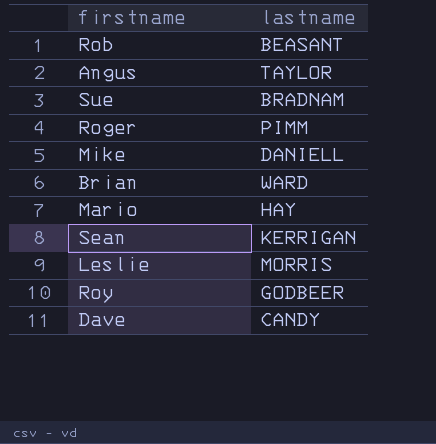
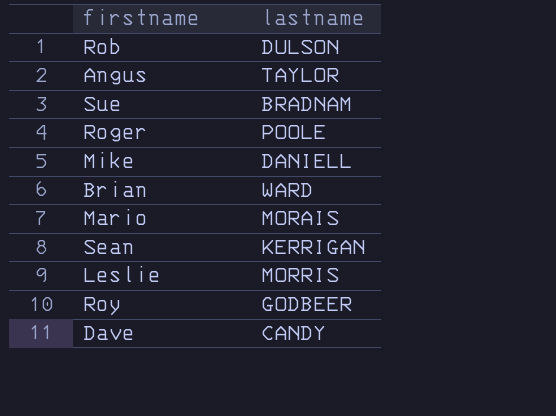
Rob | lastname: BEASANT -> DULSON
Roger | lastname: PIMM -> POOLE
Mario | lastname: HAY -> MORAIS

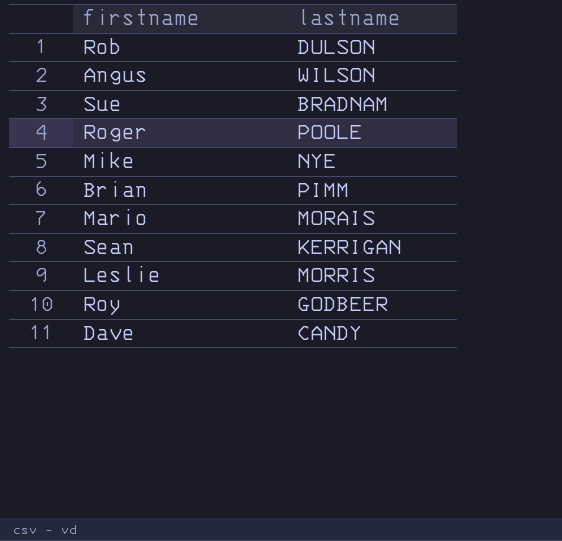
Angus | lastname: TAYLOR -> WILSON
Mike | lastname: DANIELL -> NYE
Brian | lastname: WARD -> PIMM

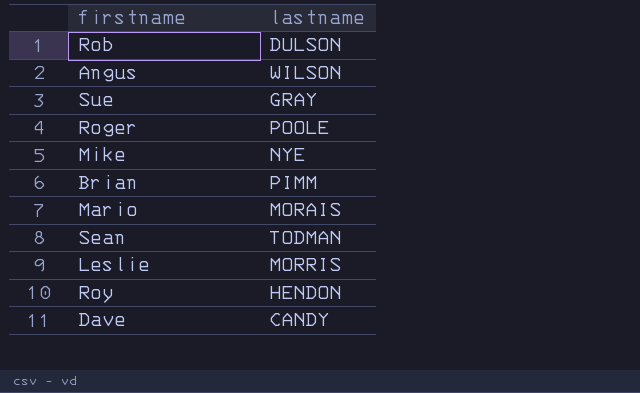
Sue | lastname: BRADNAM -> GRAY
Sean | lastname: KERRIGAN -> TODMAN
Roy | lastname: GODBEER -> HENDON

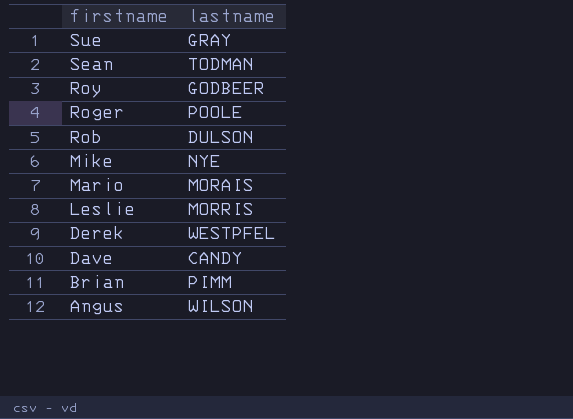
row order: none -> firstname descending
Roy | lastname: HENDON -> GODBEER
row Derek: none -> WESTPFEL

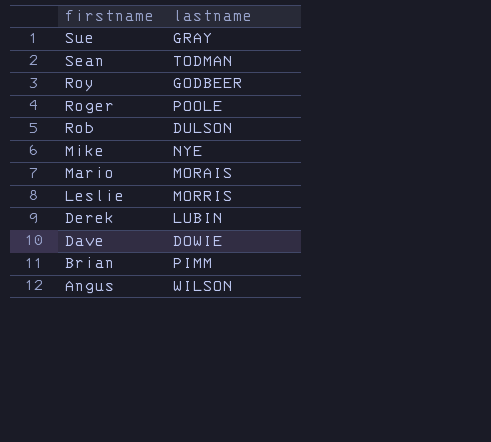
Derek | lastname: WESTPFEL -> LUBIN
Dave | lastname: CANDY -> DOWIE

